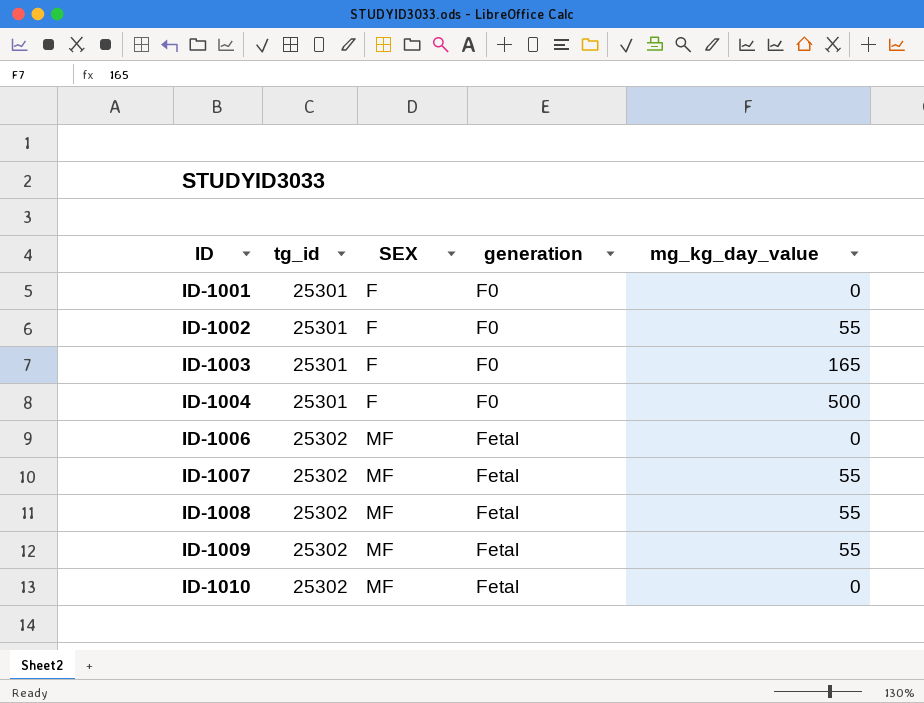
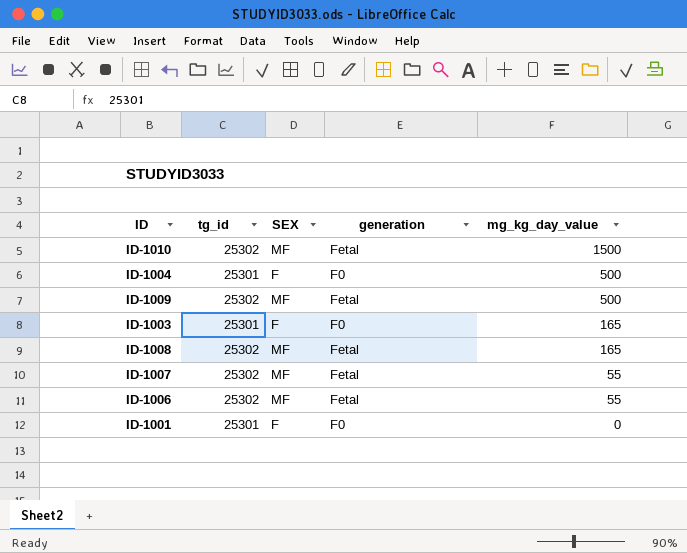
row order: ID ascending -> mg_kg_day_value descending
row ID-1002: 25301 | F | F0 | 55 -> none
ID-1010 | mg_kg_day_value: 0 -> 1500
ID-1009 | mg_kg_day_value: 55 -> 500
ID-1008 | mg_kg_day_value: 55 -> 165
ID-1006 | mg_kg_day_value: 0 -> 55

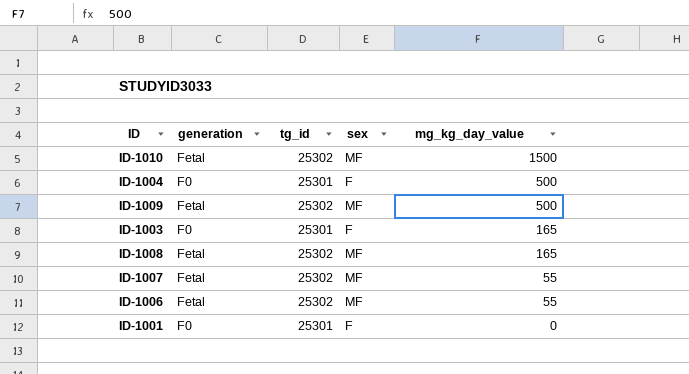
column generation | position: 4 -> 2
column name: SEX -> sex

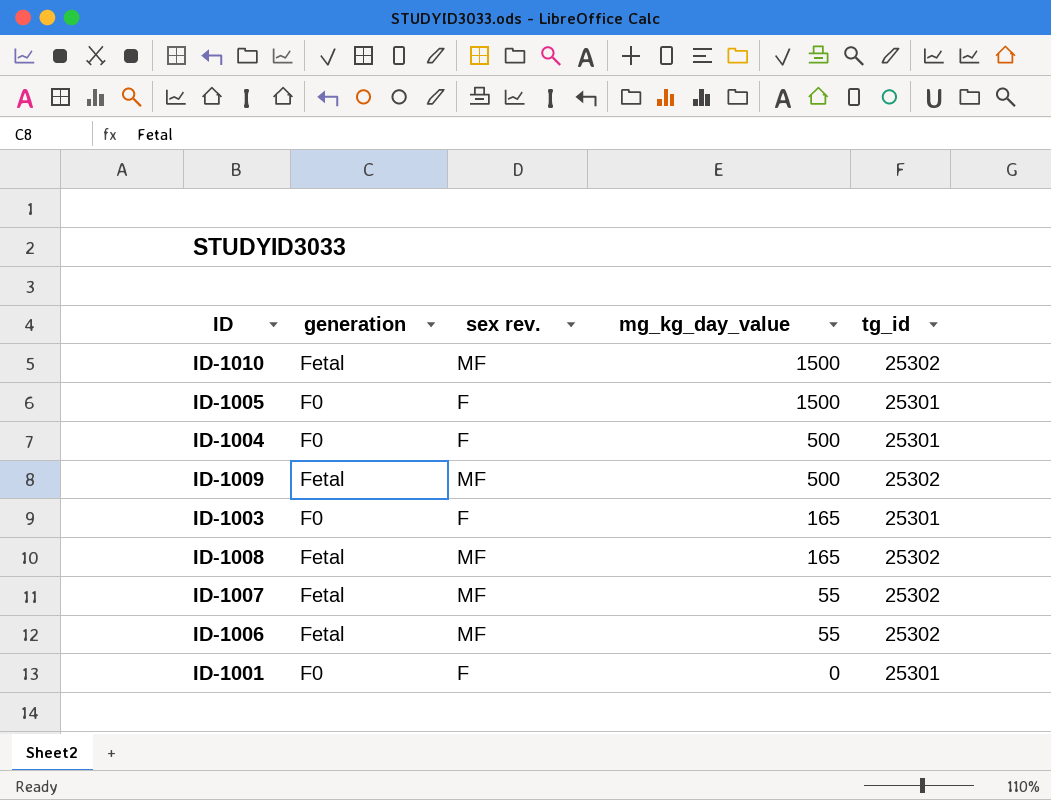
column name: sex -> sex rev.
column tg_id | position: 3 -> 5
row ID-1005: none -> F0 | F | 1500 | 25301

